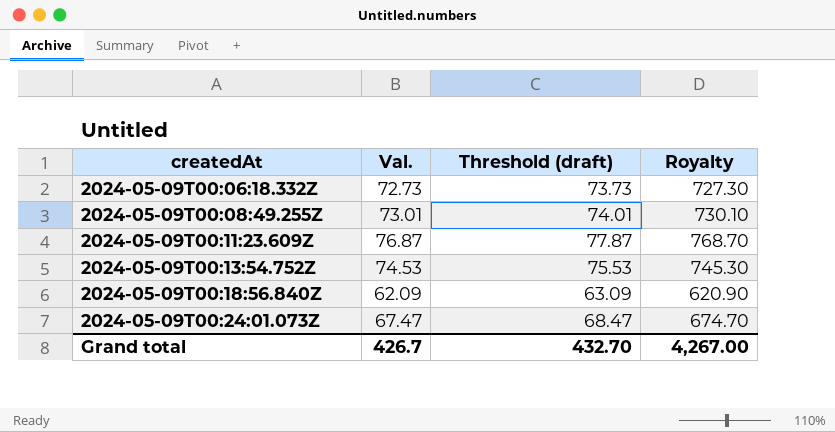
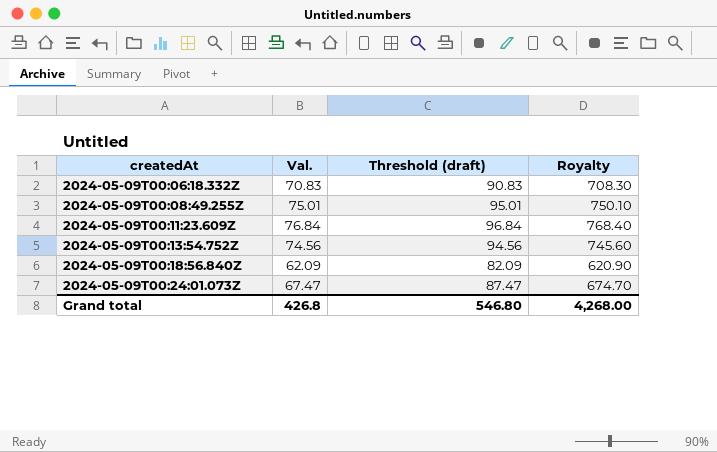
column Threshold (draft) | formula: [Val.] + 1 -> [Val.] + 20
2024-05-09T00:06:18.332Z | Val.: 72.73 -> 70.83
2024-05-09T00:06:18.332Z | Royalty: 727.30 -> 708.30
2024-05-09T00:08:49.255Z | Val.: 73.01 -> 75.01
2024-05-09T00:08:49.255Z | Royalty: 730.10 -> 750.10
2024-05-09T00:11:23.609Z | Val.: 76.87 -> 76.84
2024-05-09T00:11:23.609Z | Royalty: 768.70 -> 768.40
2024-05-09T00:13:54.752Z | Val.: 74.53 -> 74.56
2024-05-09T00:13:54.752Z | Royalty: 745.30 -> 745.60
Grand total | Val.: 426.7 -> 426.8
Grand total | Threshold (draft): 432.70 -> 546.80
Grand total | Royalty: 4,267.00 -> 4,268.00

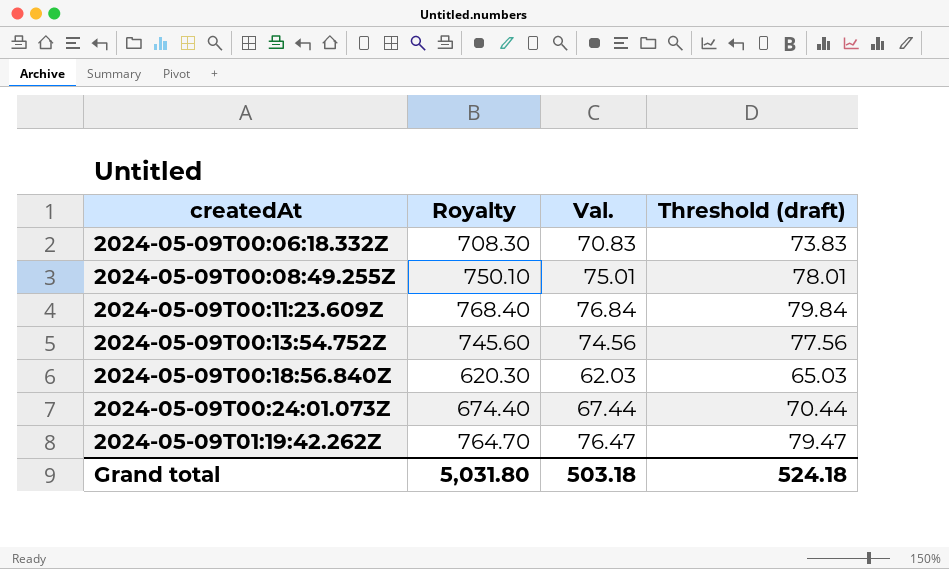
column Royalty | position: 4 -> 2
column Threshold (draft) | formula: [Val.] + 20 -> [Val.] + 3
2024-05-09T00:18:56.840Z | Royalty: 620.90 -> 620.30
2024-05-09T00:18:56.840Z | Val.: 62.09 -> 62.03
2024-05-09T00:24:01.073Z | Royalty: 674.70 -> 674.40
2024-05-09T00:24:01.073Z | Val.: 67.47 -> 67.44
row 2024-05-09T01:19:42.262Z: none -> 764.70 | 76.47 | 79.47
Grand total | Royalty: 4,268.00 -> 5,031.80
Grand total | Val.: 426.8 -> 503.18
Grand total | Threshold (draft): 546.80 -> 524.18

